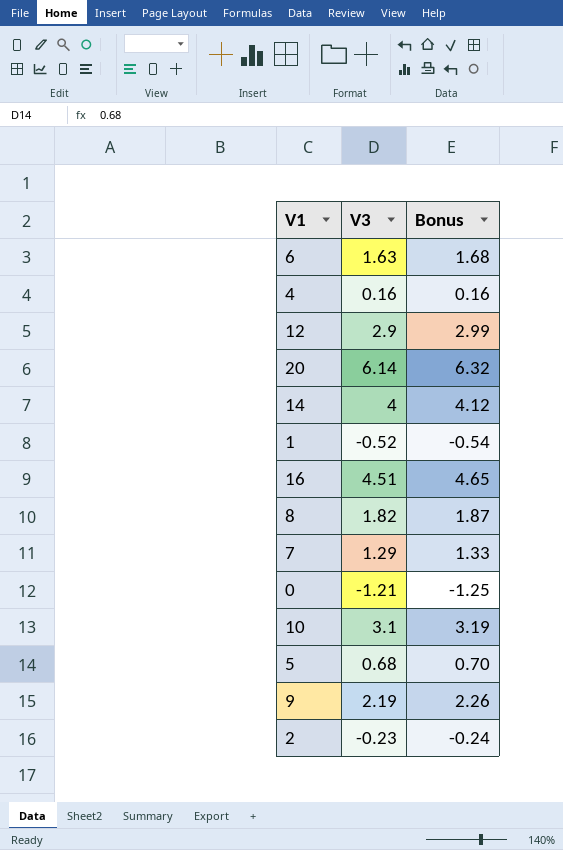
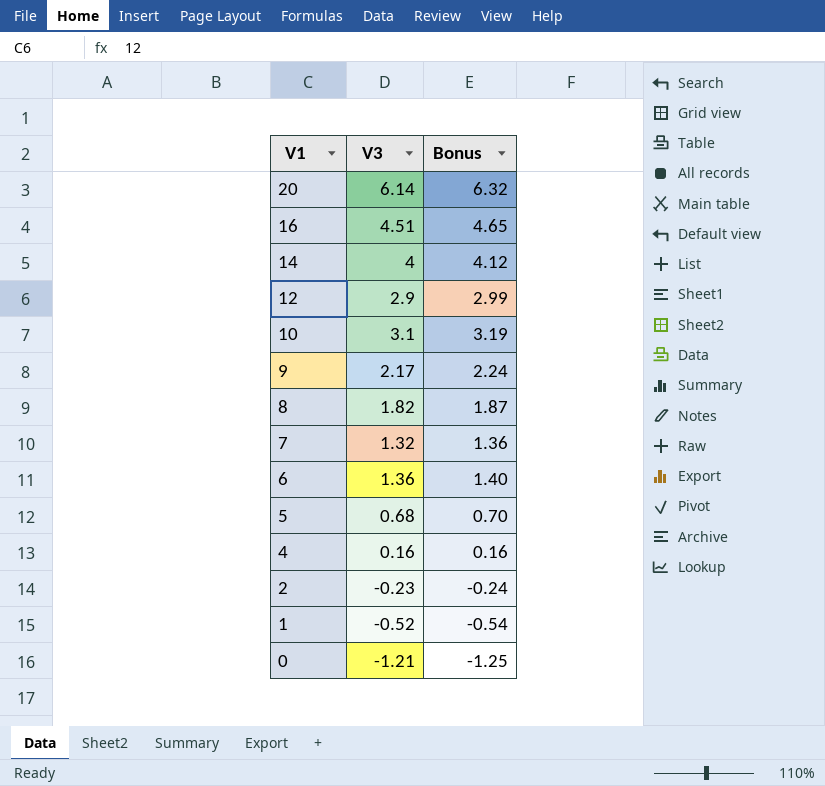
row order: none -> V1 descending
9 | V3: 2.19 -> 2.17
9 | Bonus: 2.26 -> 2.24
7 | V3: 1.29 -> 1.32
7 | Bonus: 1.33 -> 1.36
6 | V3: 1.63 -> 1.36
6 | Bonus: 1.68 -> 1.40

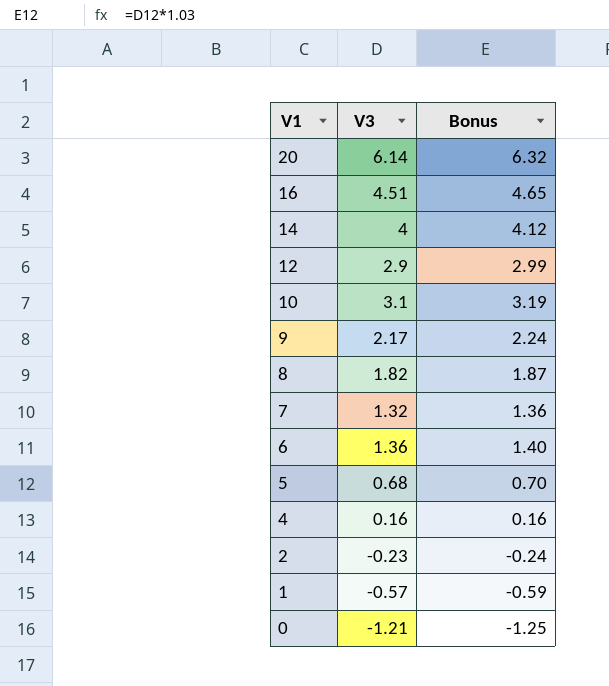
1 | V3: -0.52 -> -0.57
1 | Bonus: -0.54 -> -0.59

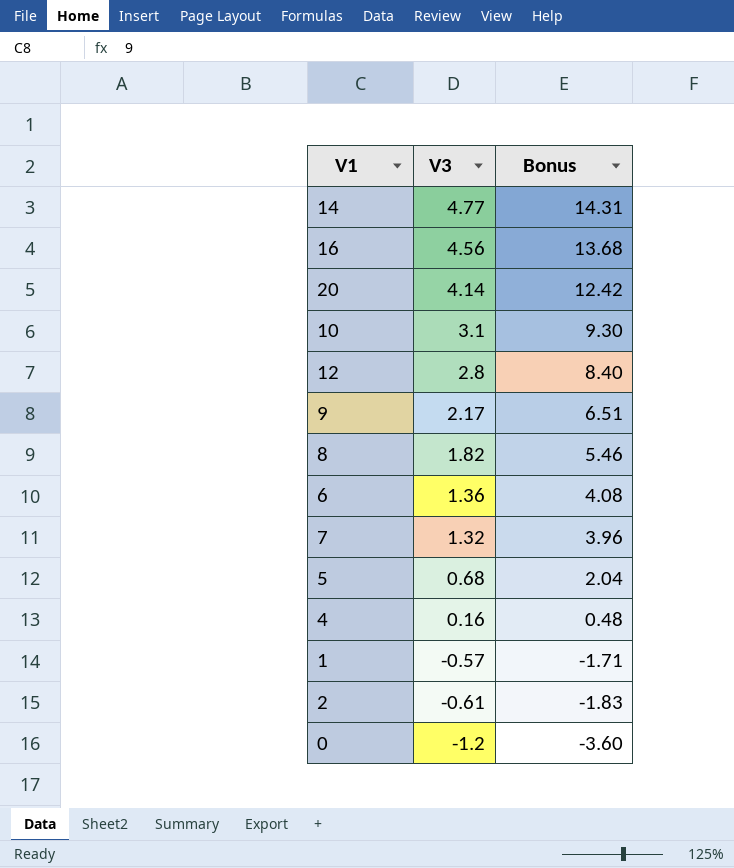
row order: V1 descending -> V3 descending
column Bonus | formula: [V3] * 1.03 -> [V3] * 3
14 | V3: 4 -> 4.77
16 | V3: 4.51 -> 4.56
20 | V3: 6.14 -> 4.14
12 | V3: 2.9 -> 2.8
2 | V3: -0.23 -> -0.61
0 | V3: -1.21 -> -1.2

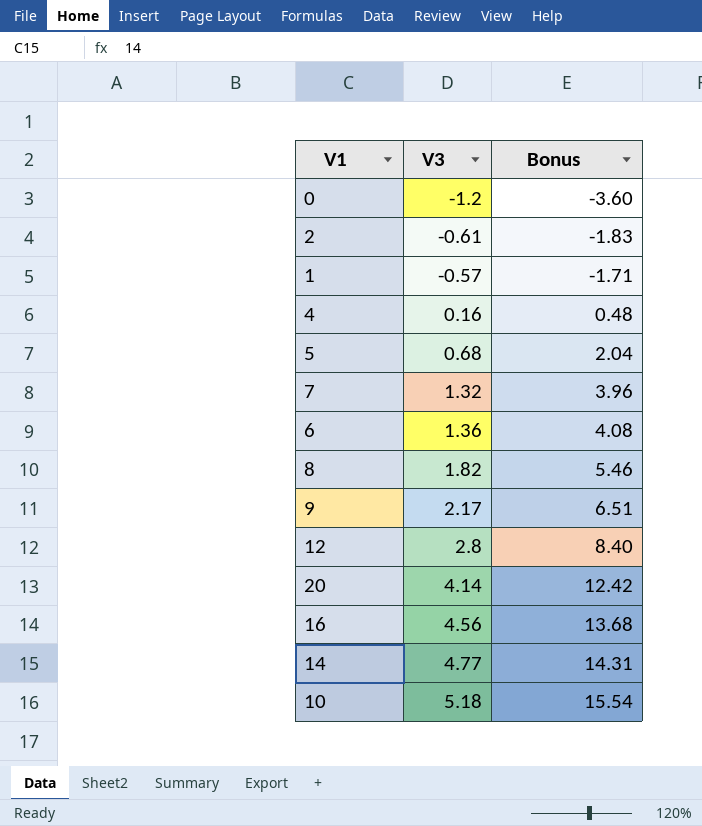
row order: V3 descending -> V3 ascending
10 | V3: 3.1 -> 5.18
10 | Bonus: 9.30 -> 15.54

